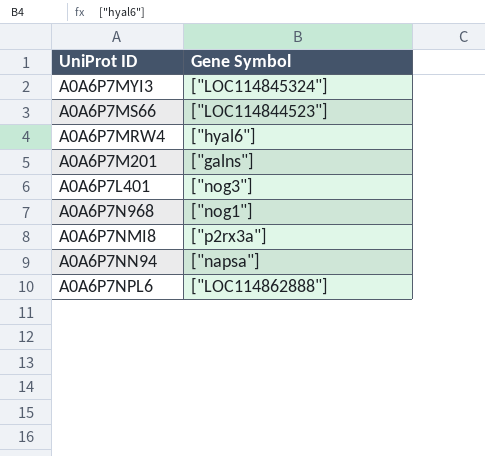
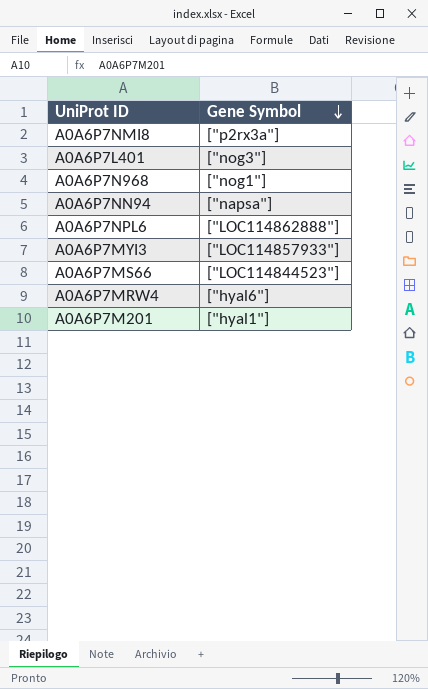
row order: none -> Gene Symbol descending
A0A6P7MYI3 | Gene Symbol: ["LOC114845324"] -> ["LOC114857933"]
A0A6P7M201 | Gene Symbol: ["galns"] -> ["hyal1"]

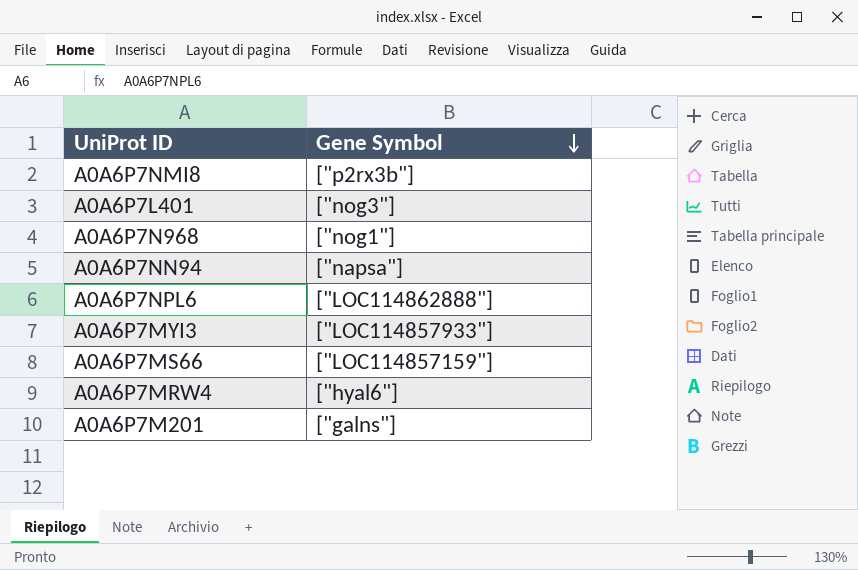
A0A6P7NMI8 | Gene Symbol: ["p2rx3a"] -> ["p2rx3b"]
A0A6P7MS66 | Gene Symbol: ["LOC114844523"] -> ["LOC114857159"]
A0A6P7M201 | Gene Symbol: ["hyal1"] -> ["galns"]

